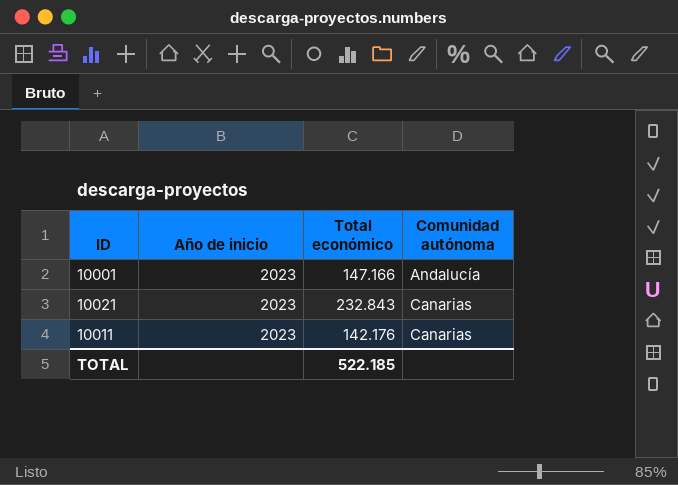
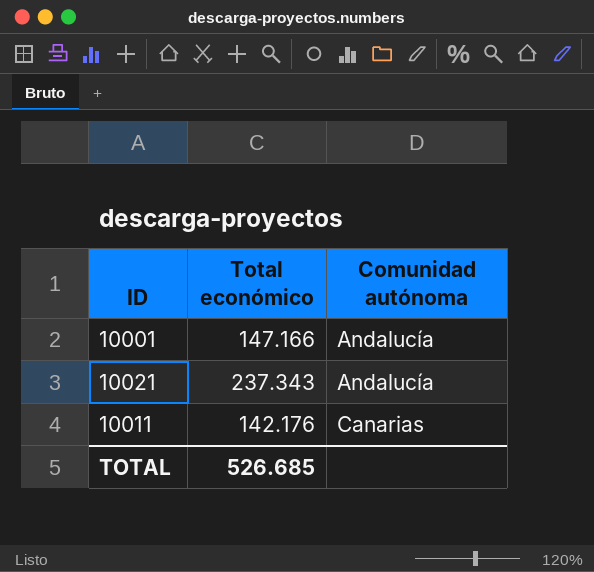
column Año de inicio | position: 2 -> none
10021 | Total económico: 232.843 -> 237.343
10021 | Comunidad autónoma: Canarias -> Andalucía
TOTAL | Total económico: 522.185 -> 526.685

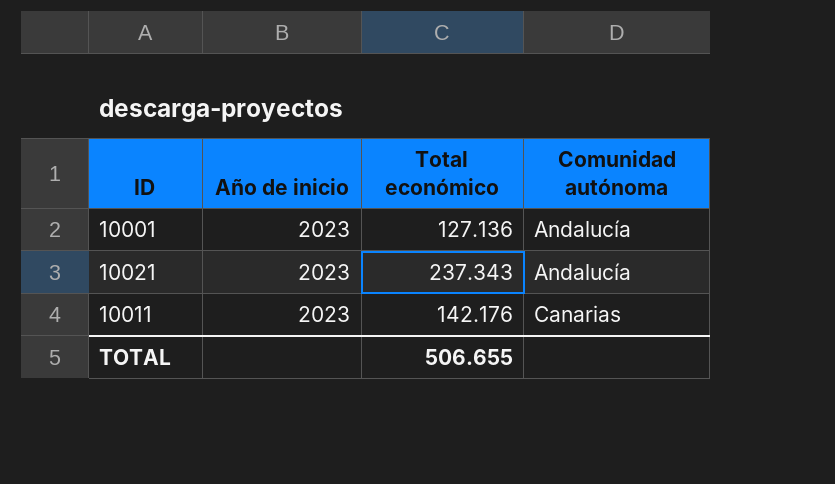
column Año de inicio | position: none -> 2
10001 | Total económico: 147.166 -> 127.136
TOTAL | Total económico: 526.685 -> 506.655

